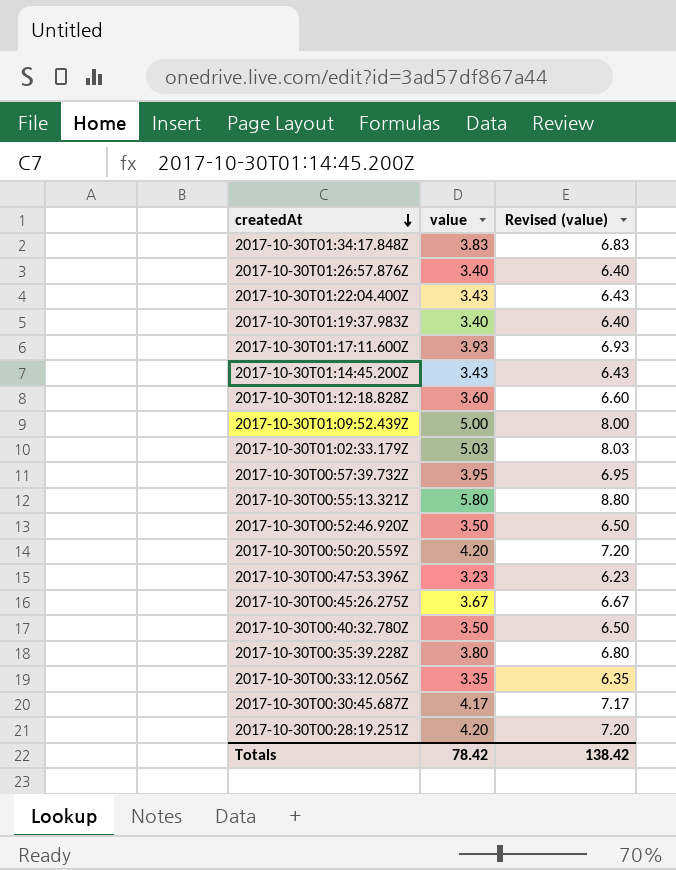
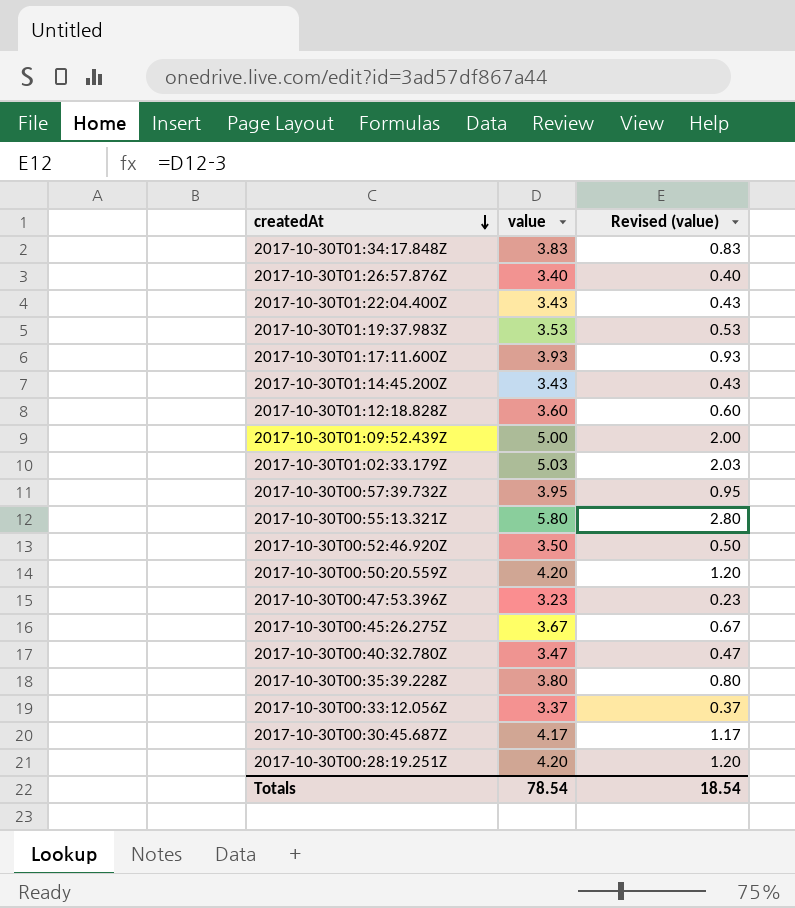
column Revised (value) | formula: [value] + 3 -> [value] - 3
2017-10-30T01:19:37.983Z | value: 3.40 -> 3.53
2017-10-30T00:40:32.780Z | value: 3.50 -> 3.47
2017-10-30T00:33:12.056Z | value: 3.35 -> 3.37
Totals | value: 78.42 -> 78.54
Totals | Revised (value): 138.42 -> 18.54

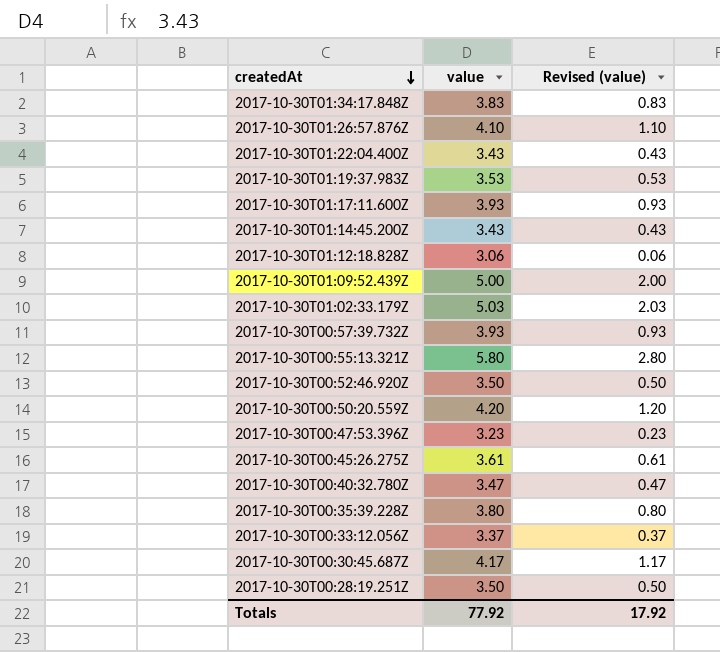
2017-10-30T01:26:57.876Z | value: 3.40 -> 4.10
2017-10-30T01:26:57.876Z | Revised (value): 0.40 -> 1.10
2017-10-30T01:12:18.828Z | value: 3.60 -> 3.06
2017-10-30T01:12:18.828Z | Revised (value): 0.60 -> 0.06
2017-10-30T00:57:39.732Z | value: 3.95 -> 3.93
2017-10-30T00:57:39.732Z | Revised (value): 0.95 -> 0.93
2017-10-30T00:45:26.275Z | value: 3.67 -> 3.61
2017-10-30T00:45:26.275Z | Revised (value): 0.67 -> 0.61
2017-10-30T00:28:19.251Z | value: 4.20 -> 3.50
2017-10-30T00:28:19.251Z | Revised (value): 1.20 -> 0.50
Totals | value: 78.54 -> 77.92
Totals | Revised (value): 18.54 -> 17.92

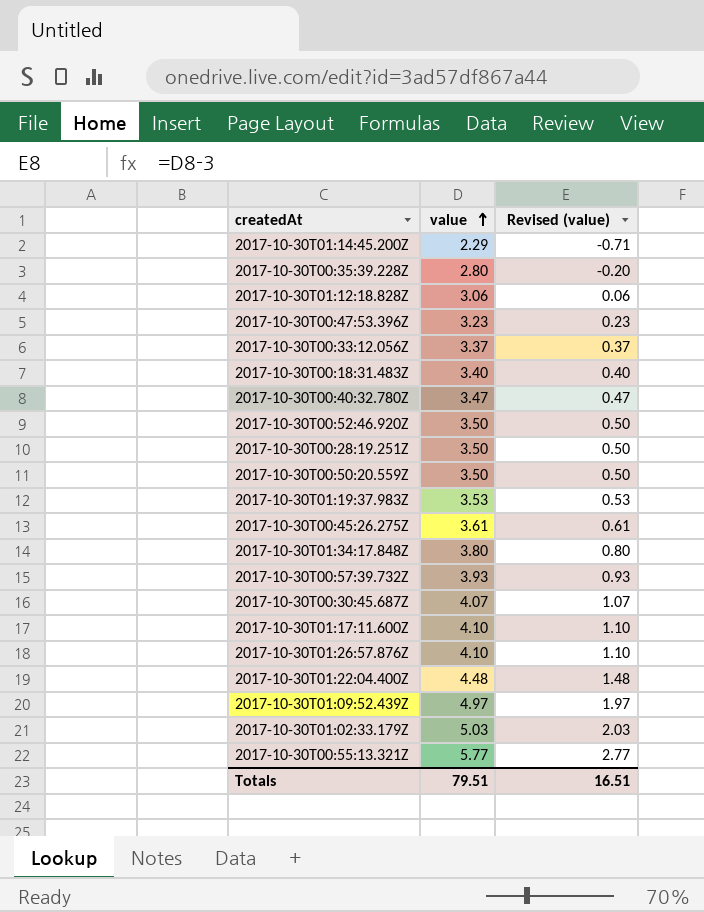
row order: createdAt descending -> value ascending
2017-10-30T01:14:45.200Z | value: 3.43 -> 2.29
2017-10-30T01:14:45.200Z | Revised (value): 0.43 -> -0.71
2017-10-30T00:35:39.228Z | value: 3.80 -> 2.80
2017-10-30T00:35:39.228Z | Revised (value): 0.80 -> -0.20
row 2017-10-30T00:18:31.483Z: none -> 3.40 | 0.40
2017-10-30T00:50:20.559Z | value: 4.20 -> 3.50
2017-10-30T00:50:20.559Z | Revised (value): 1.20 -> 0.50
2017-10-30T01:34:17.848Z | value: 3.83 -> 3.80
2017-10-30T01:34:17.848Z | Revised (value): 0.83 -> 0.80
2017-10-30T00:30:45.687Z | value: 4.17 -> 4.07
2017-10-30T00:30:45.687Z | Revised (value): 1.17 -> 1.07
2017-10-30T01:17:11.600Z | value: 3.93 -> 4.10
2017-10-30T01:17:11.600Z | Revised (value): 0.93 -> 1.10
2017-10-30T01:22:04.400Z | value: 3.43 -> 4.48
2017-10-30T01:22:04.400Z | Revised (value): 0.43 -> 1.48
2017-10-30T01:09:52.439Z | value: 5.00 -> 4.97
2017-10-30T01:09:52.439Z | Revised (value): 2.00 -> 1.97
2017-10-30T00:55:13.321Z | value: 5.80 -> 5.77
2017-10-30T00:55:13.321Z | Revised (value): 2.80 -> 2.77
Totals | value: 77.92 -> 79.51
Totals | Revised (value): 17.92 -> 16.51

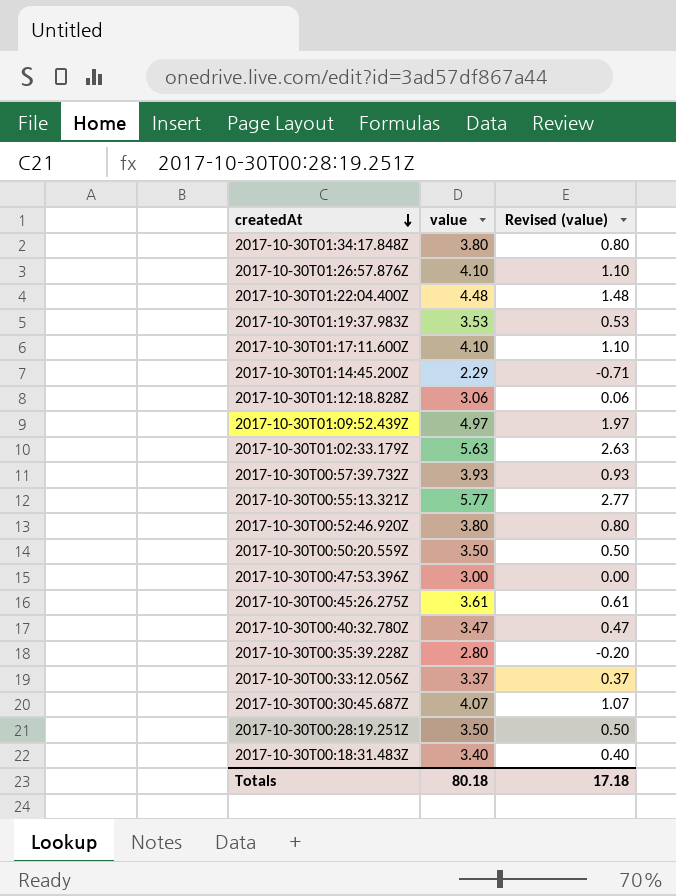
row order: value ascending -> createdAt descending
2017-10-30T01:02:33.179Z | value: 5.03 -> 5.63
2017-10-30T01:02:33.179Z | Revised (value): 2.03 -> 2.63
2017-10-30T00:52:46.920Z | value: 3.50 -> 3.80
2017-10-30T00:52:46.920Z | Revised (value): 0.50 -> 0.80
2017-10-30T00:47:53.396Z | value: 3.23 -> 3.00
2017-10-30T00:47:53.396Z | Revised (value): 0.23 -> 0.00
Totals | value: 79.51 -> 80.18
Totals | Revised (value): 16.51 -> 17.18

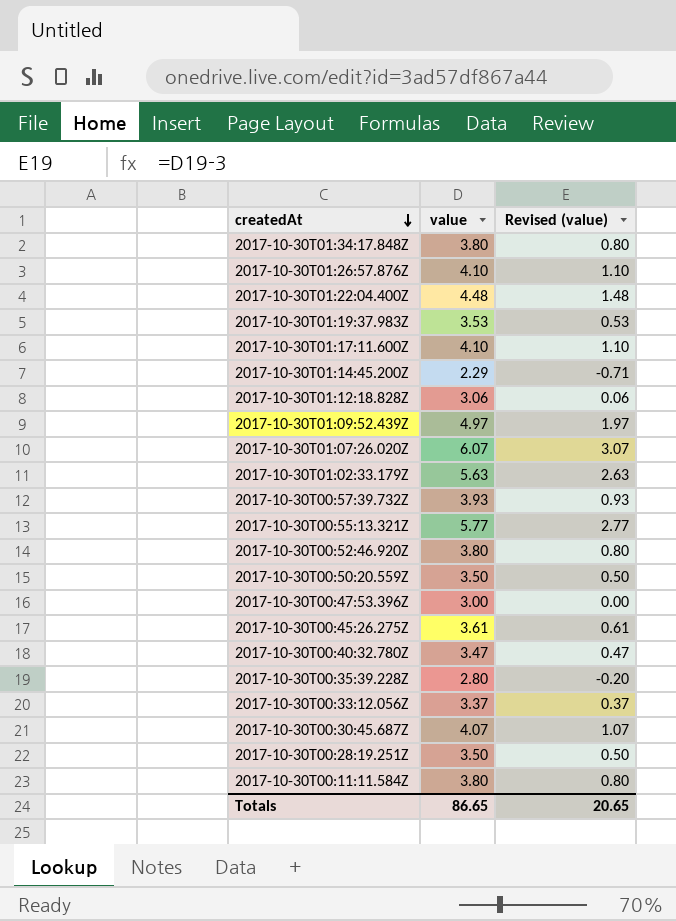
row 2017-10-30T00:18:31.483Z: 3.40 | 0.40 -> none
row 2017-10-30T01:07:26.020Z: none -> 6.07 | 3.07
row 2017-10-30T00:11:11.584Z: none -> 3.80 | 0.80
Totals | value: 80.18 -> 86.65
Totals | Revised (value): 17.18 -> 20.65

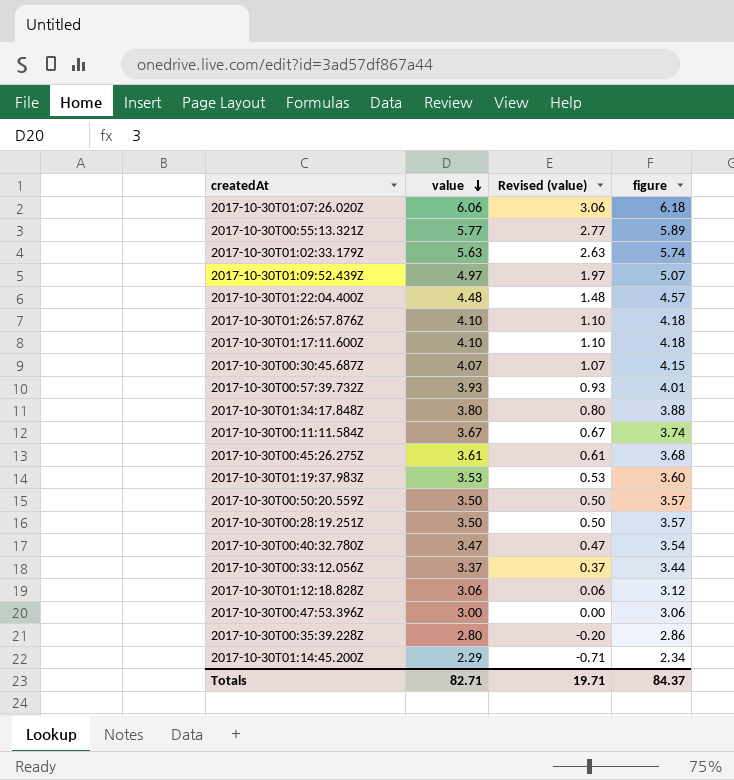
row order: createdAt descending -> value descending
column figure | formula: none -> [value] * 1.02
row 2017-10-30T00:52:46.920Z: 3.80 | 0.80 -> none
2017-10-30T01:07:26.020Z | value: 6.07 -> 6.06
2017-10-30T01:07:26.020Z | Revised (value): 3.07 -> 3.06
2017-10-30T00:11:11.584Z | value: 3.80 -> 3.67
2017-10-30T00:11:11.584Z | Revised (value): 0.80 -> 0.67
Totals | value: 86.65 -> 82.71
Totals | Revised (value): 20.65 -> 19.71

